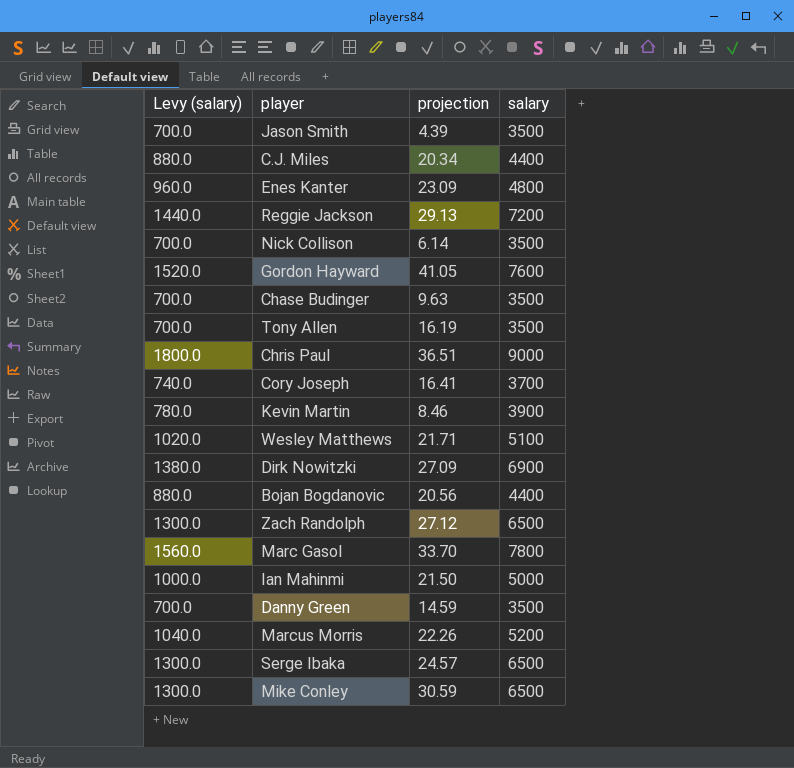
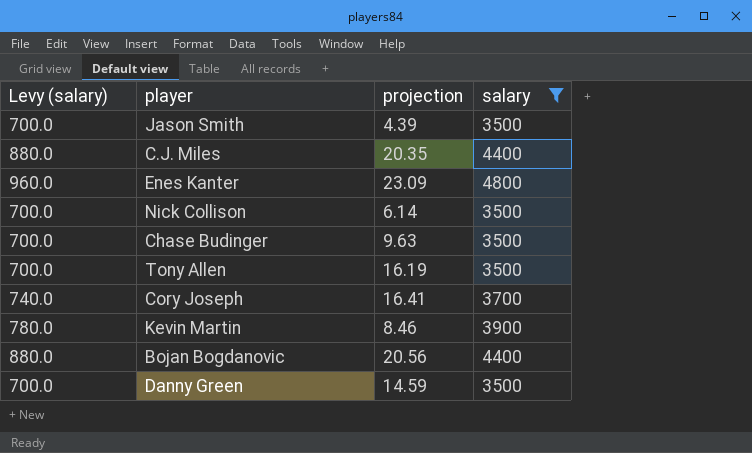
filter: none -> salary <= 4800
C.J. Miles | projection: 20.34 -> 20.35

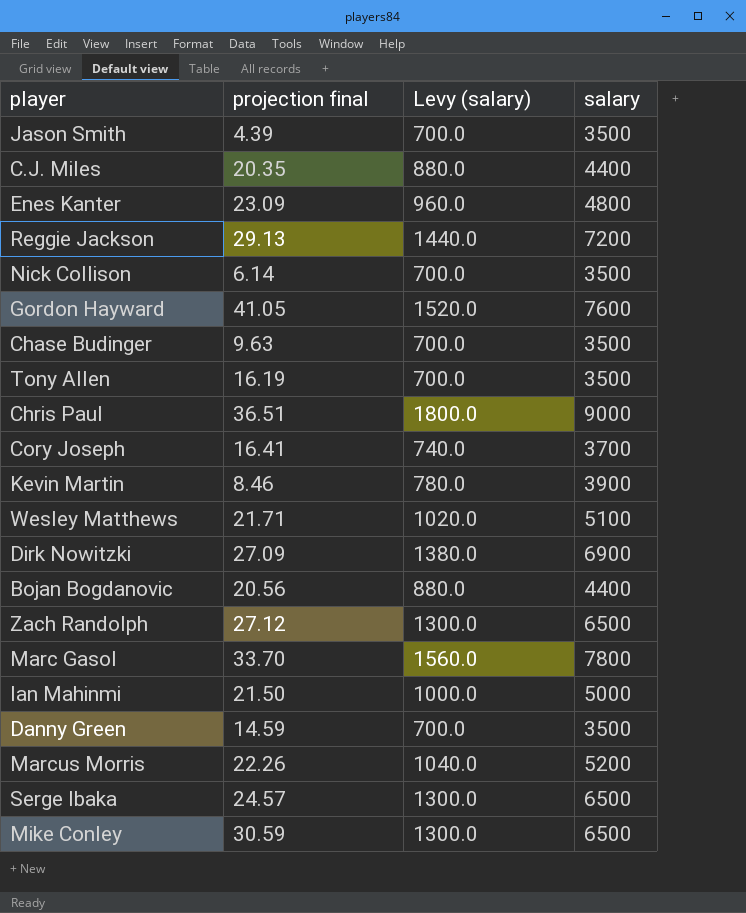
filter: salary <= 4800 -> none
column name: projection -> projection final
column Levy (salary) | position: 1 -> 3

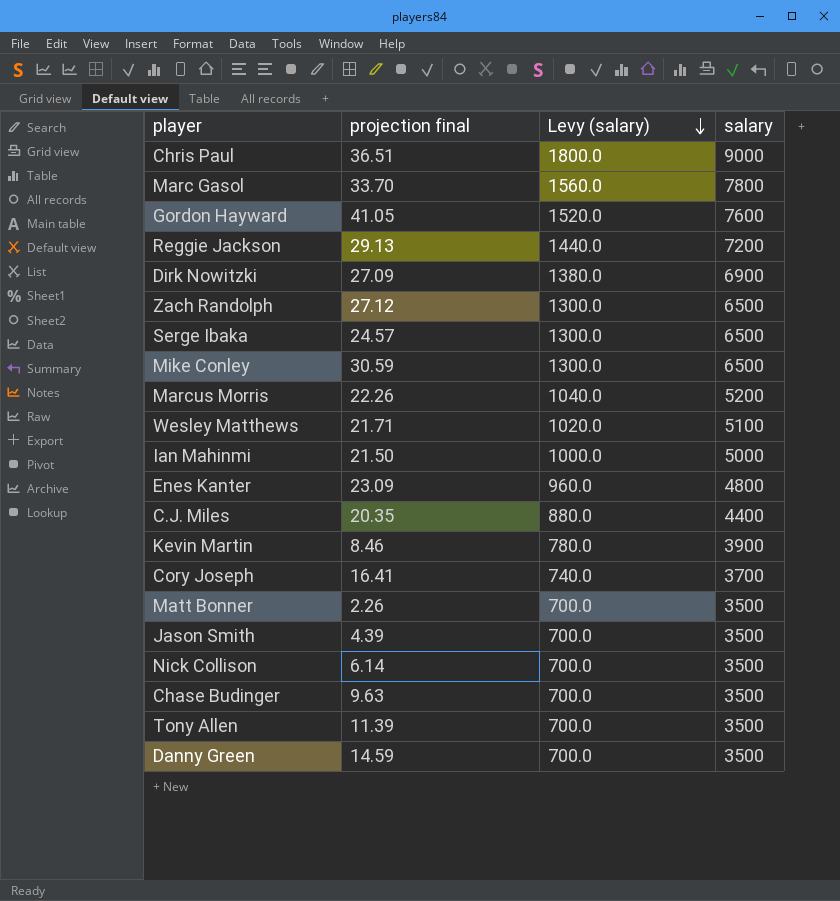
row order: none -> Levy (salary) descending
row Bojan Bogdanovic: 20.56 | 880.0 | 4400 -> none
row Matt Bonner: none -> 2.26 | 700.0 | 3500
Tony Allen | projection final: 16.19 -> 11.39

